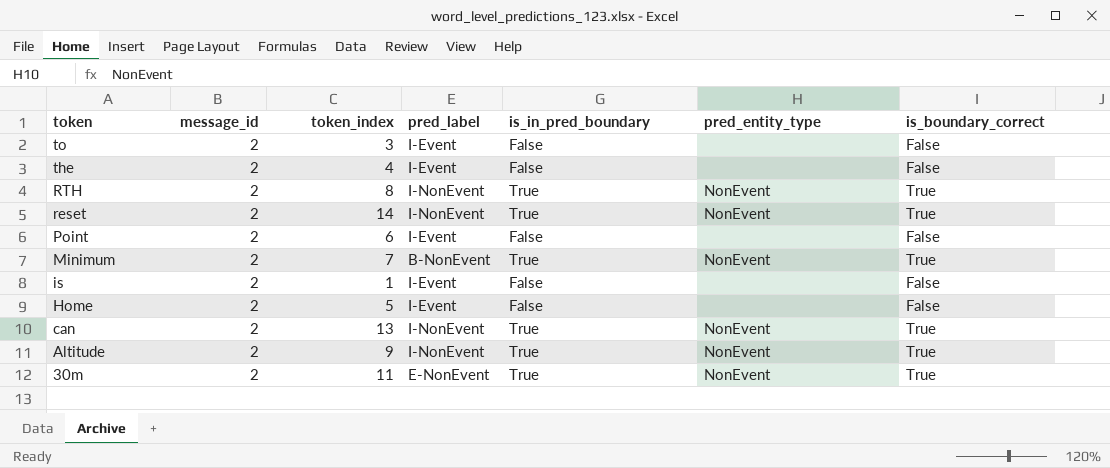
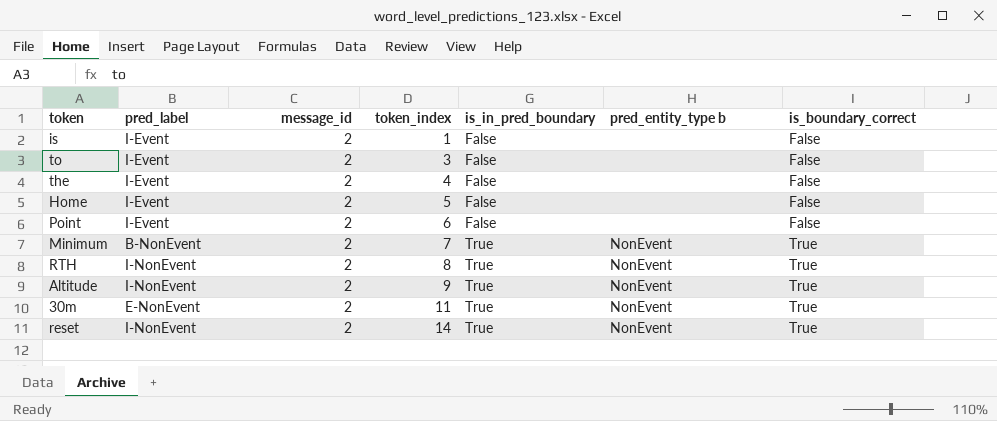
row order: token descending -> token_index ascending
column pred_label | position: 4 -> 2
column name: pred_entity_type -> pred_entity_type b
row can: 2 | 13 | I-NonEvent | True | NonEvent | True -> none

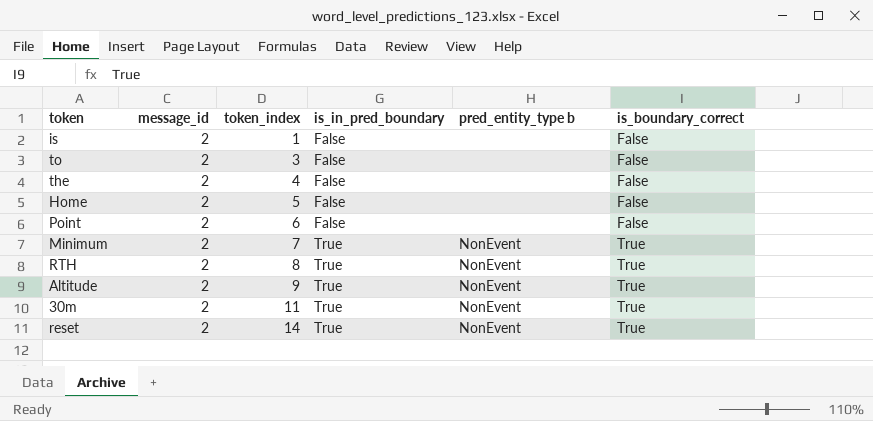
column pred_label | position: 2 -> none

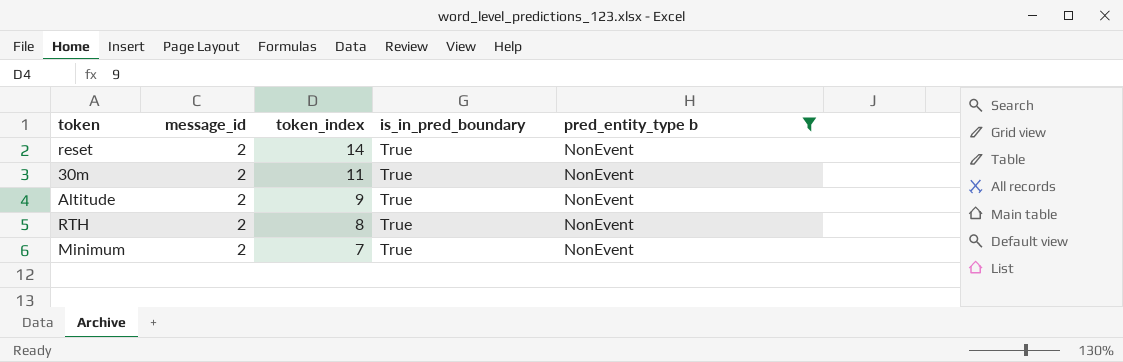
filter: none -> pred_entity_type b = NonEvent
row order: token_index ascending -> token_index descending
column is_boundary_correct | position: 6 -> none

